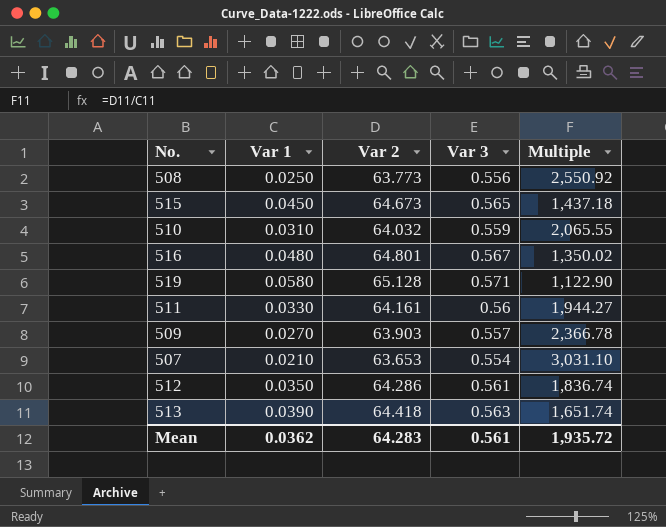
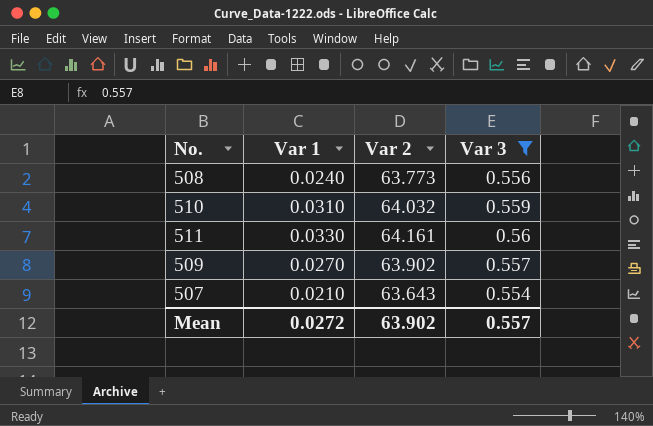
filter: none -> Var 3 <= 0.56
column Multiple | formula: [Var 2] / [Var 1] -> none
508 | Var 1: 0.0250 -> 0.0240
509 | Var 2: 63.903 -> 63.902
507 | Var 2: 63.653 -> 63.643
Mean | Var 1: 0.0362 -> 0.0272
Mean | Var 2: 64.283 -> 63.902
Mean | Var 3: 0.561 -> 0.557

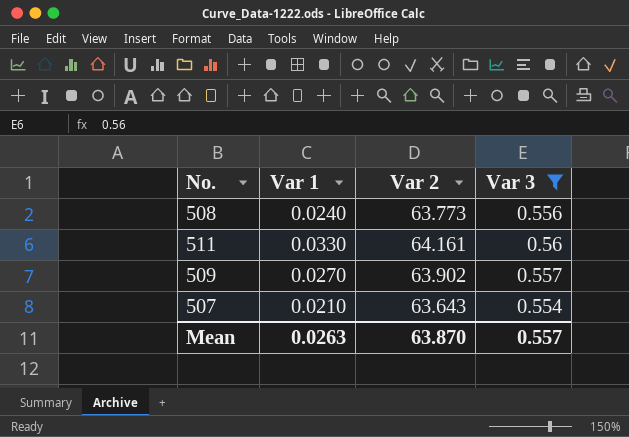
row 510: 0.0310 | 64.032 | 0.559 -> none
Mean | Var 1: 0.0272 -> 0.0263
Mean | Var 2: 63.902 -> 63.870

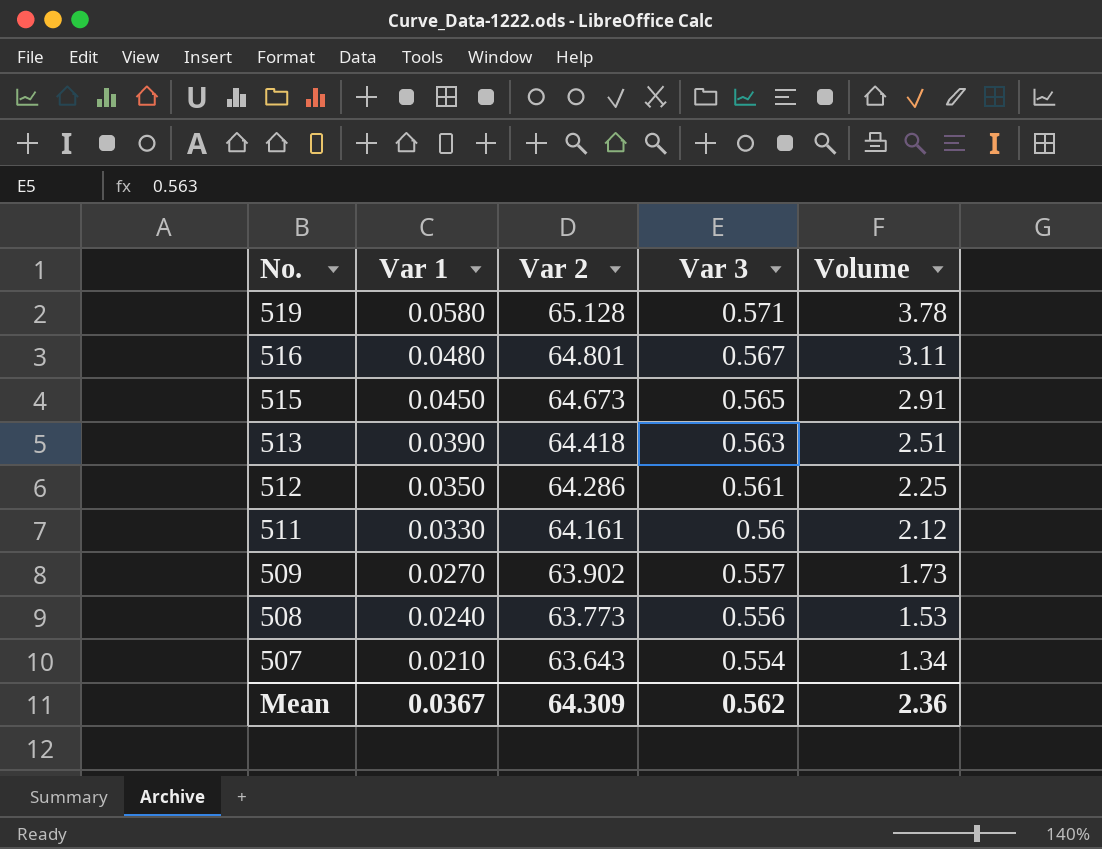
filter: Var 3 <= 0.56 -> none
row order: none -> No. descending
column Volume | formula: none -> [Var 1] * [Var 2]
Mean | Var 1: 0.0263 -> 0.0367
Mean | Var 2: 63.870 -> 64.309
Mean | Var 3: 0.557 -> 0.562

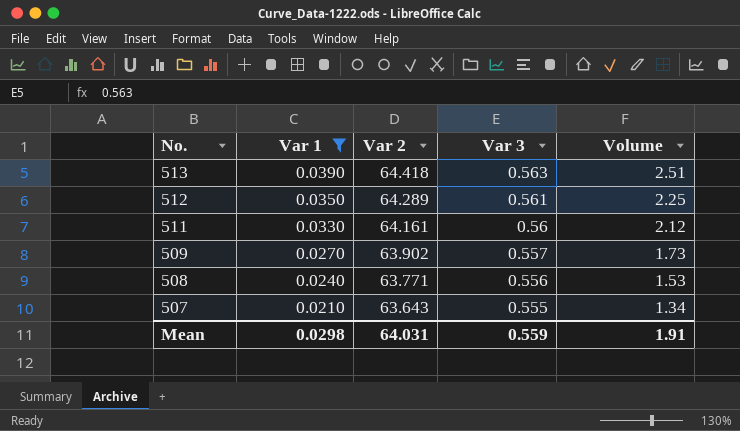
filter: none -> Var 1 <= 0.0390
512 | Var 2: 64.286 -> 64.289
508 | Var 2: 63.773 -> 63.771
507 | Var 3: 0.554 -> 0.555
Mean | Var 1: 0.0367 -> 0.0298
Mean | Var 2: 64.309 -> 64.031
Mean | Var 3: 0.562 -> 0.559
Mean | Volume: 2.36 -> 1.91

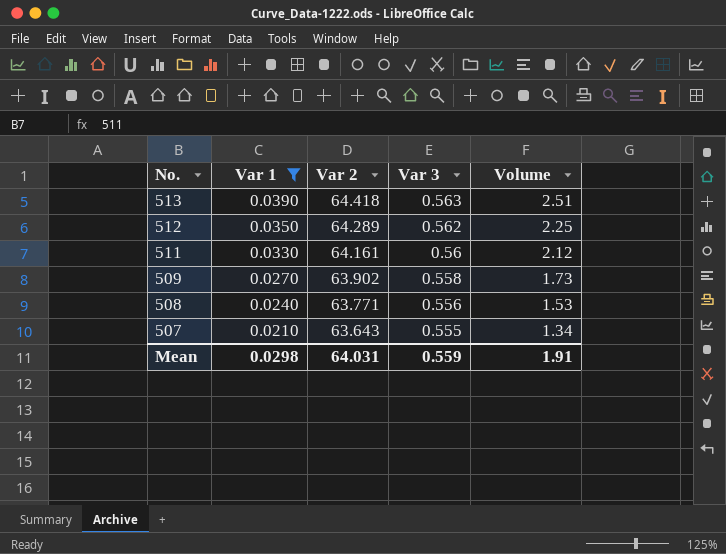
512 | Var 3: 0.561 -> 0.562
509 | Var 3: 0.557 -> 0.558

